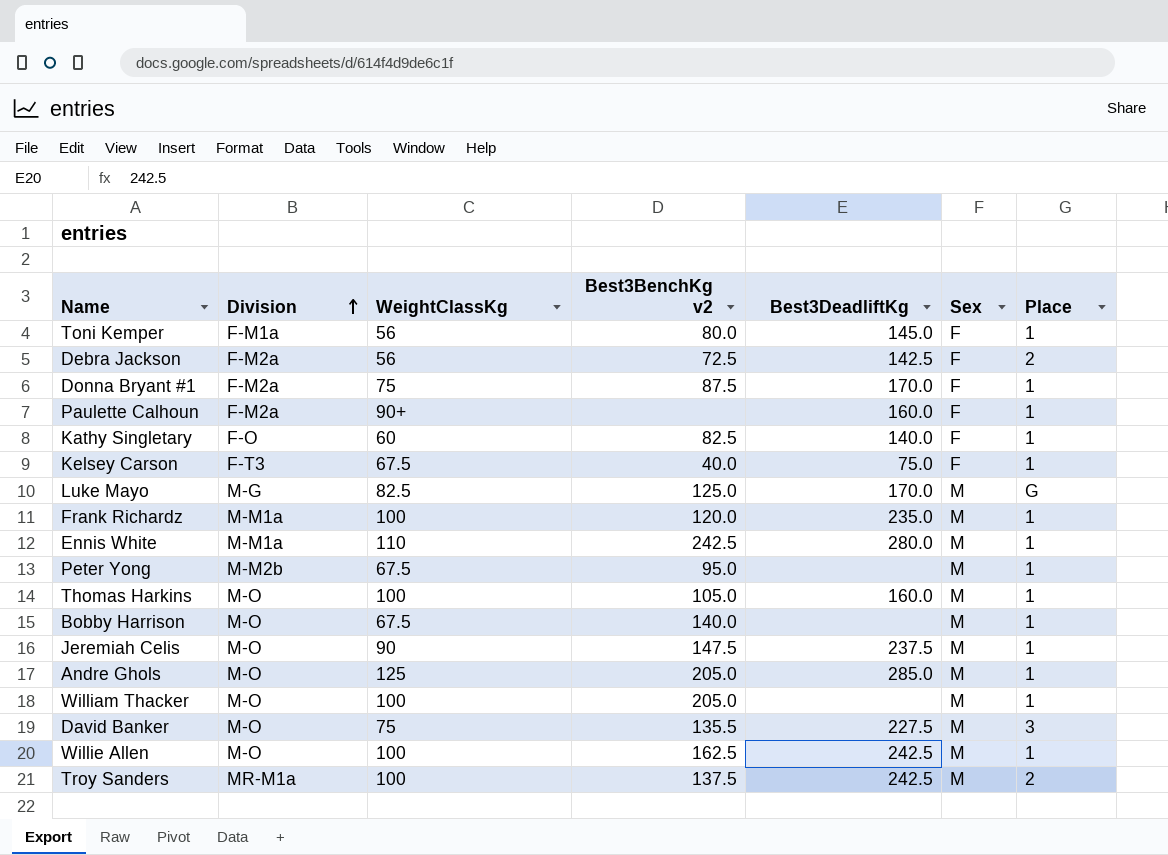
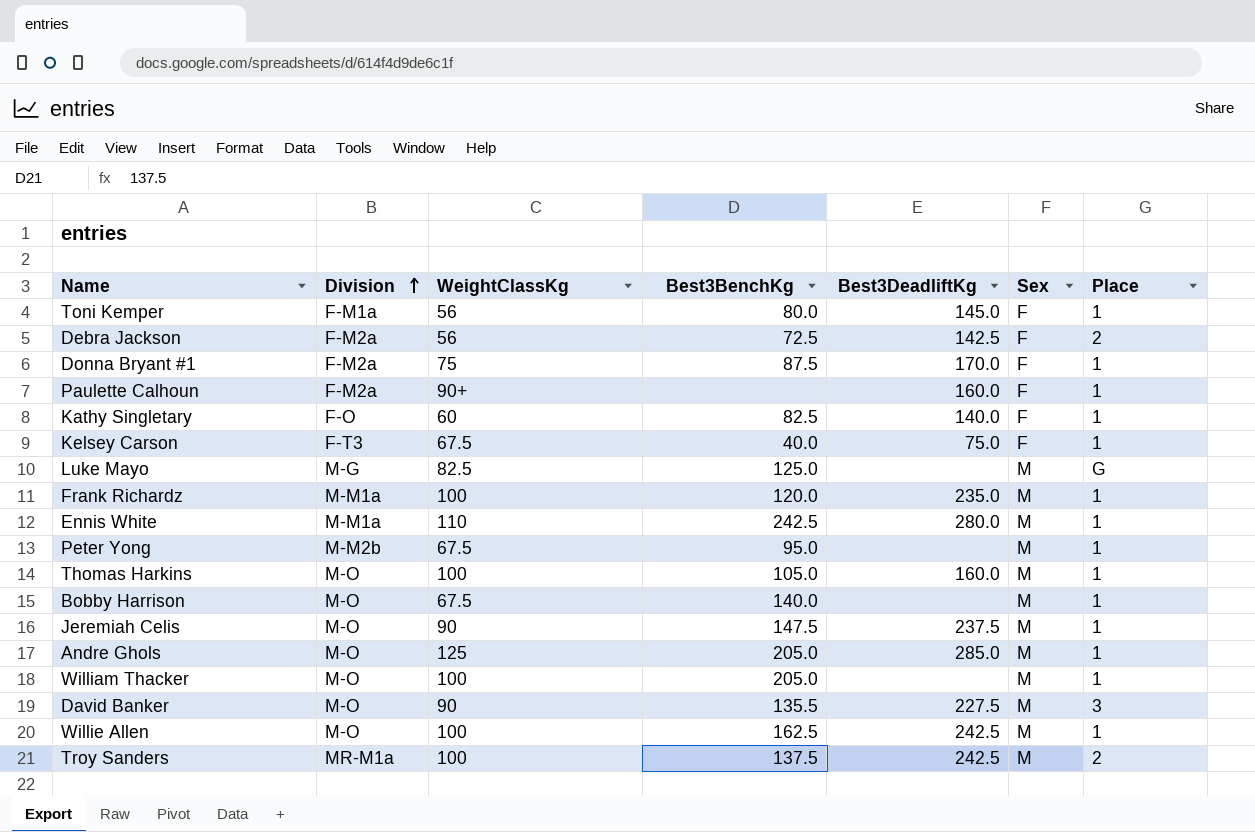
column name: Best3BenchKg v2 -> Best3BenchKg
Luke Mayo | Best3DeadliftKg: 170.0 -> none
David Banker | WeightClassKg: 75 -> 90

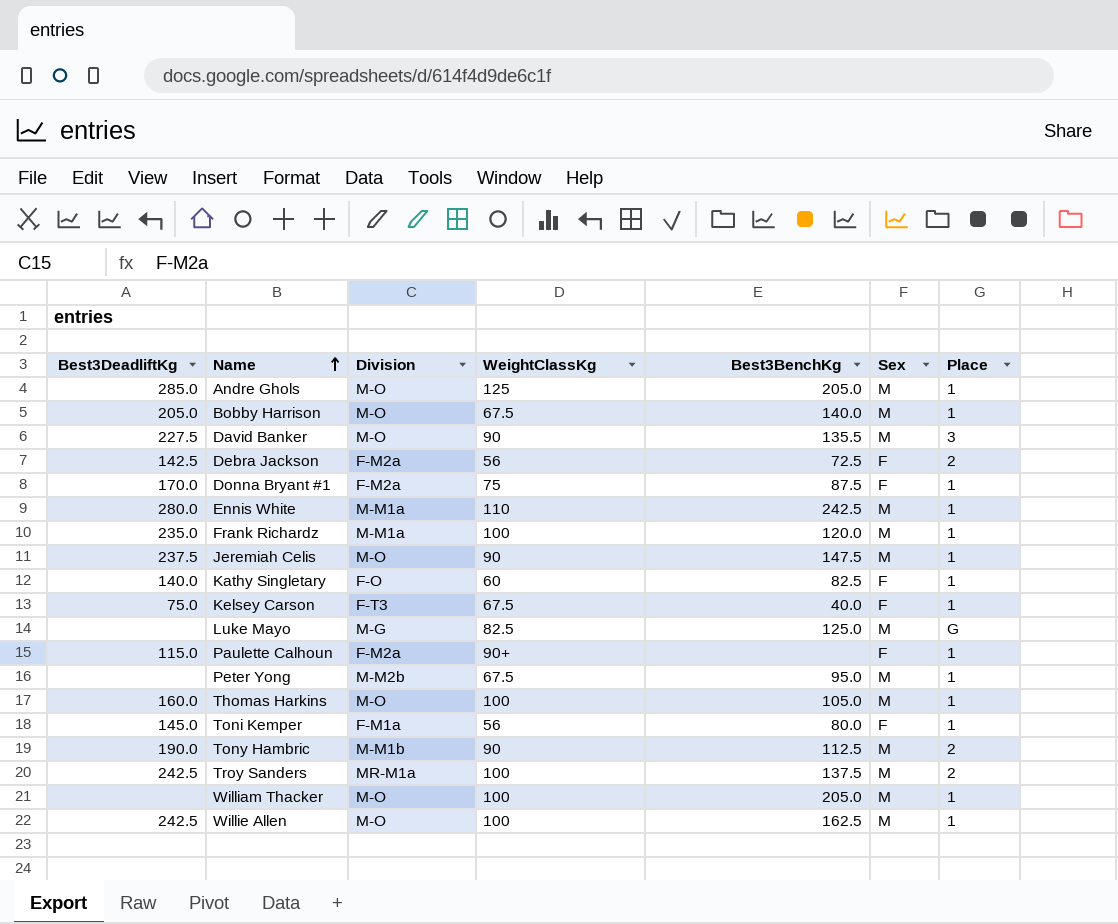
row order: Division ascending -> Name ascending
column Best3DeadliftKg | position: 5 -> 1
Bobby Harrison | Best3DeadliftKg: none -> 205.0
Paulette Calhoun | Best3DeadliftKg: 160.0 -> 115.0
row Tony Hambric: none -> 190.0 | M-M1b | 90 | 112.5 | M | 2

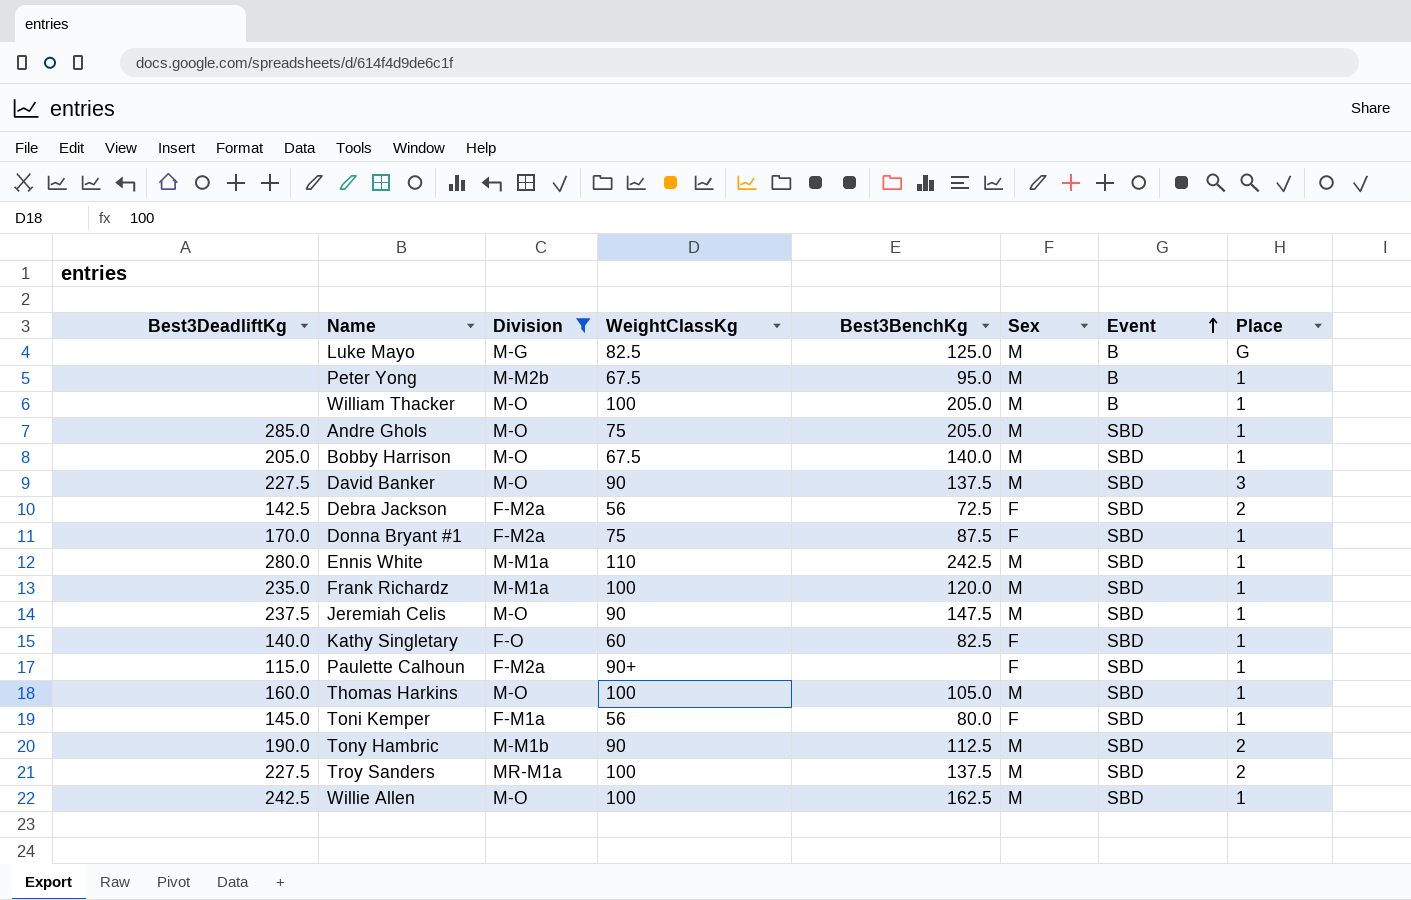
filter: none -> Division != F-T3
row order: Name ascending -> Event ascending
column Event | position: none -> 7
Andre Ghols | WeightClassKg: 125 -> 75
David Banker | Best3BenchKg: 135.5 -> 137.5
Troy Sanders | Best3DeadliftKg: 242.5 -> 227.5

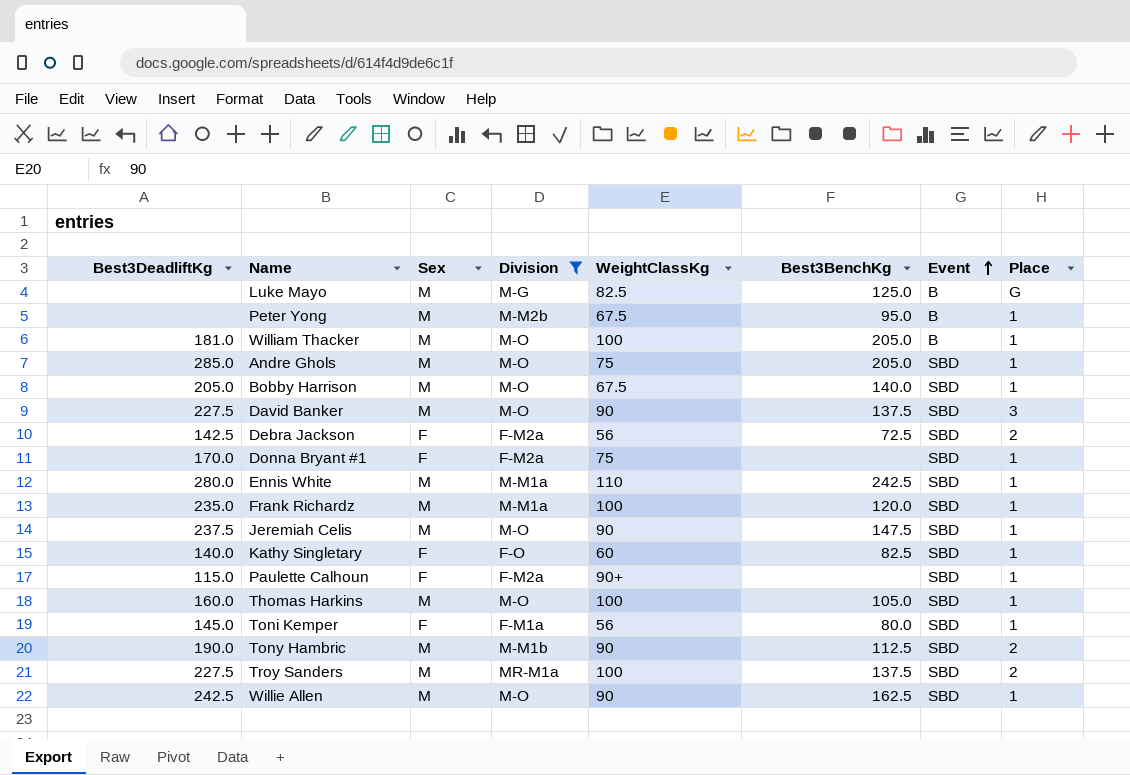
column Sex | position: 6 -> 3
William Thacker | Best3DeadliftKg: none -> 181.0
Donna Bryant #1 | Best3BenchKg: 87.5 -> none
Willie Allen | WeightClassKg: 100 -> 90

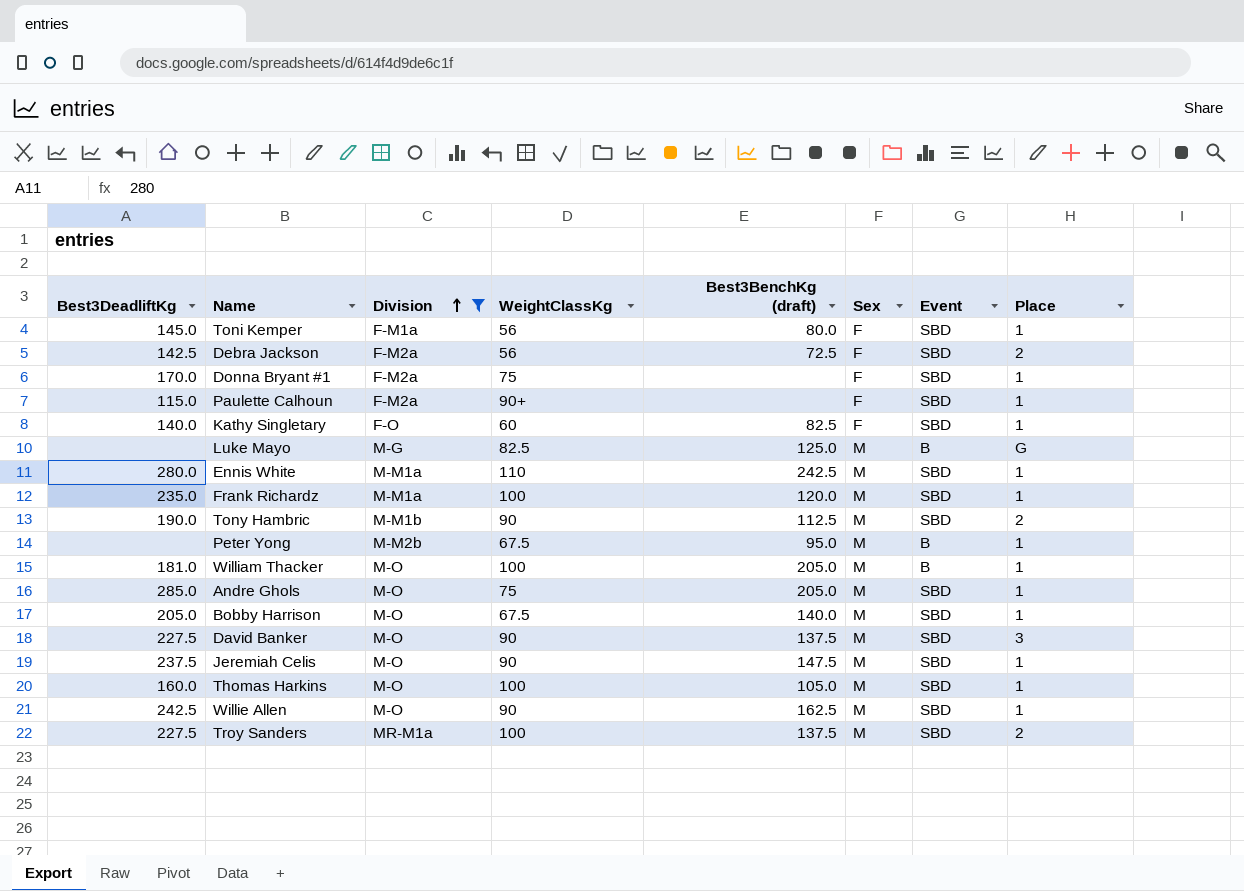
row order: Event ascending -> Division ascending
column name: Best3BenchKg -> Best3BenchKg (draft)
column Sex | position: 3 -> 6

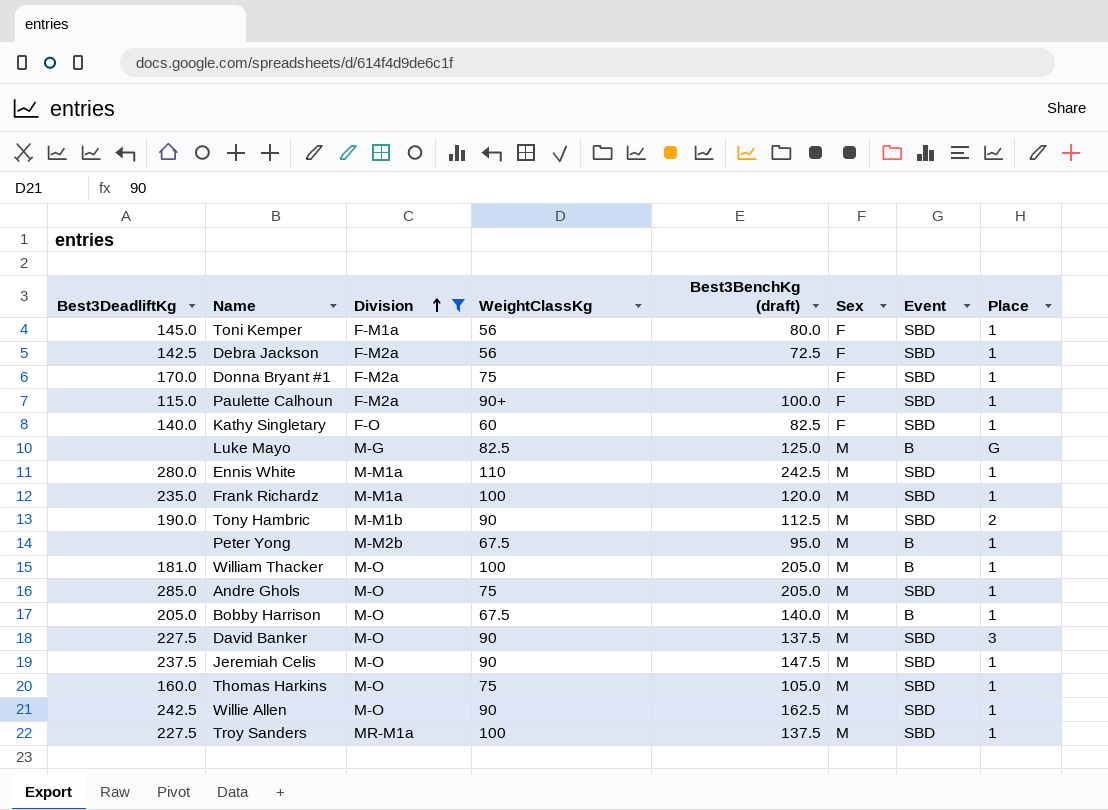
Debra Jackson | Place: 2 -> 1
Paulette Calhoun | Best3BenchKg (draft): none -> 100.0
Bobby Harrison | Event: SBD -> B
Thomas Harkins | WeightClassKg: 100 -> 75
Troy Sanders | Place: 2 -> 1

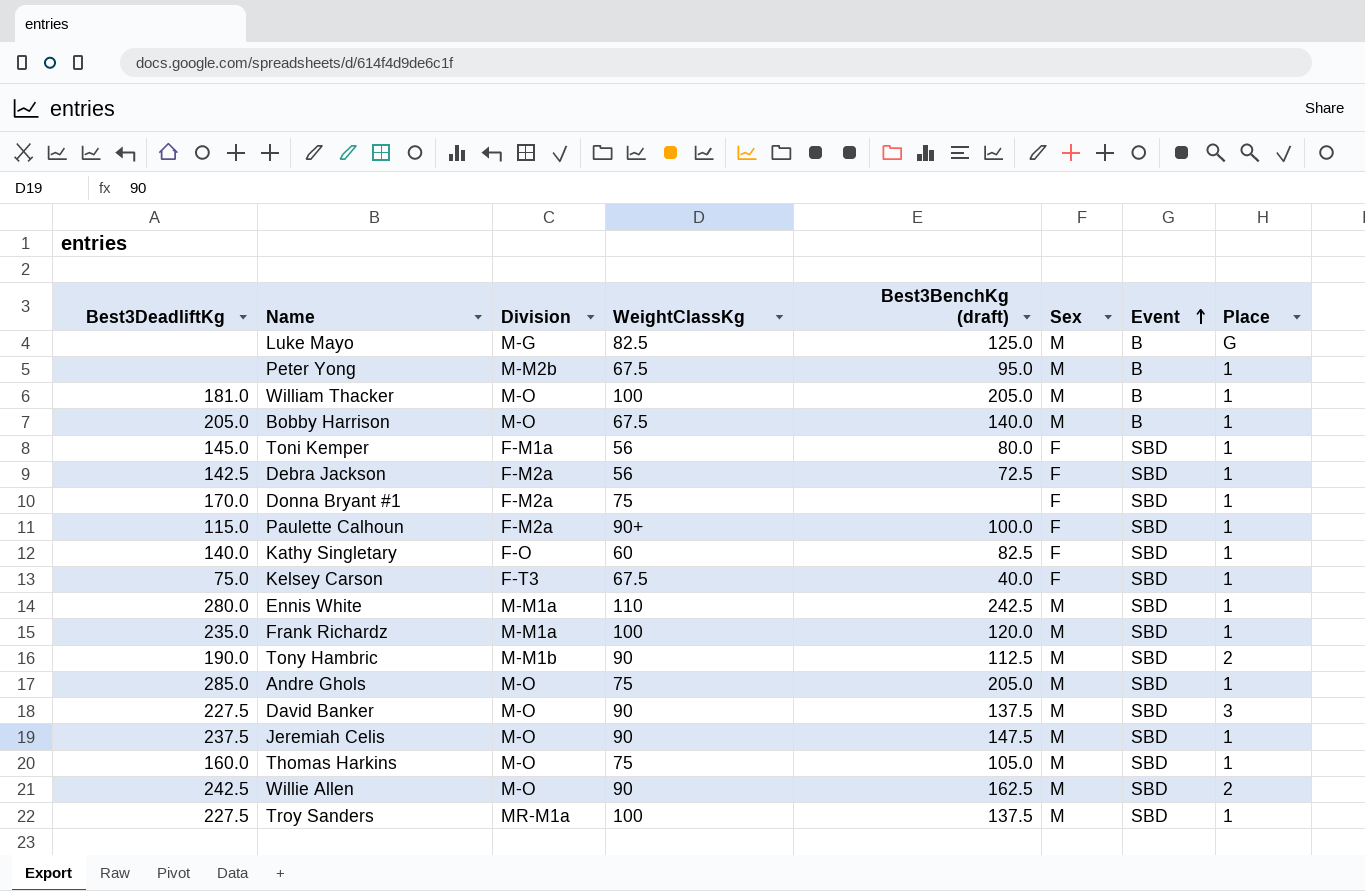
filter: Division != F-T3 -> none
row order: Division ascending -> Event ascending
Willie Allen | Place: 1 -> 2

